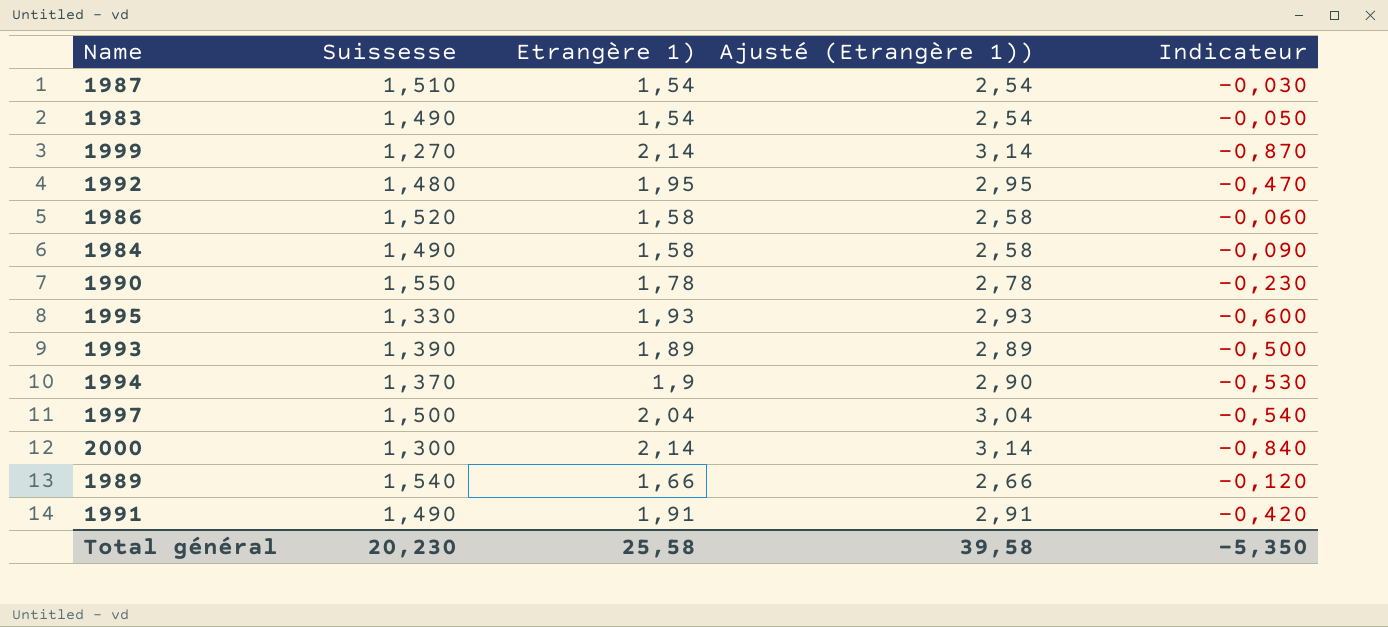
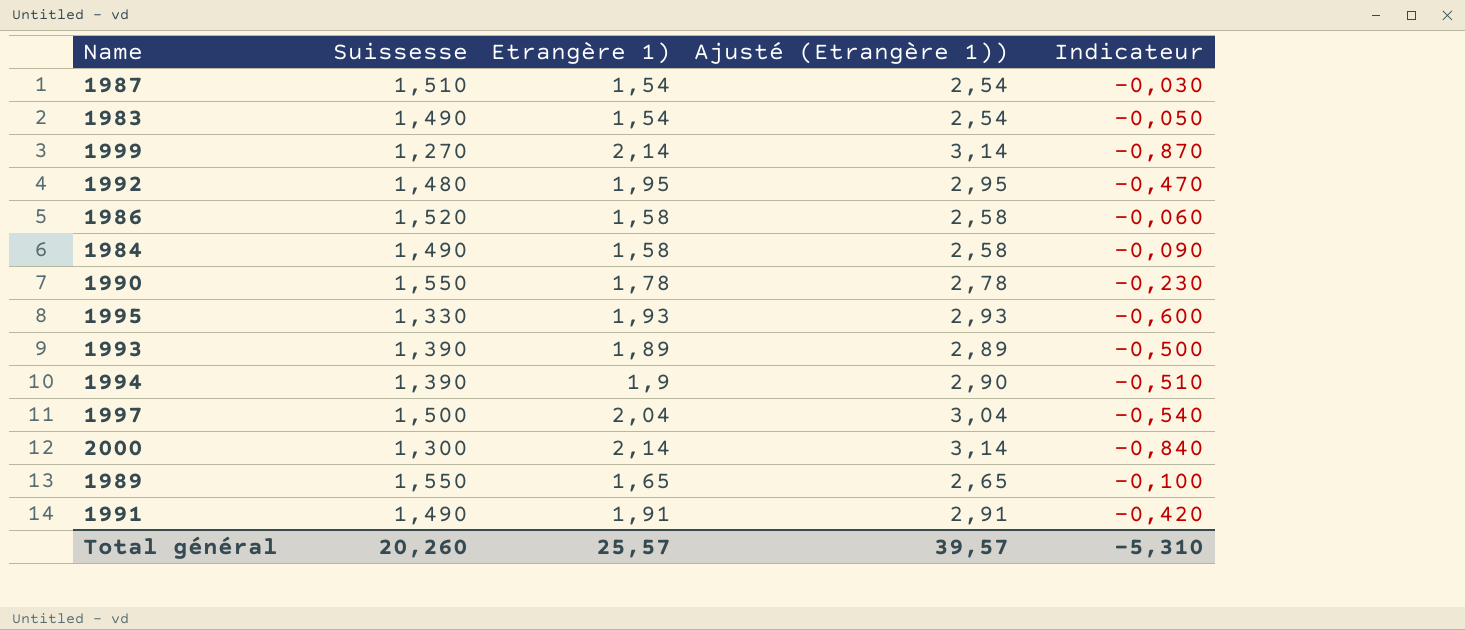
1994 | Suissesse: 1,370 -> 1,390
1994 | Indicateur: -0,530 -> -0,510
1989 | Suissesse: 1,540 -> 1,550
1989 | Etrangère 1): 1,66 -> 1,65
1989 | Ajusté (Etrangère 1)): 2,66 -> 2,65
1989 | Indicateur: -0,120 -> -0,100
Total général | Suissesse: 20,230 -> 20,260
Total général | Etrangère 1): 25,58 -> 25,57
Total général | Ajusté (Etrangère 1)): 39,58 -> 39,57
Total général | Indicateur: -5,350 -> -5,310

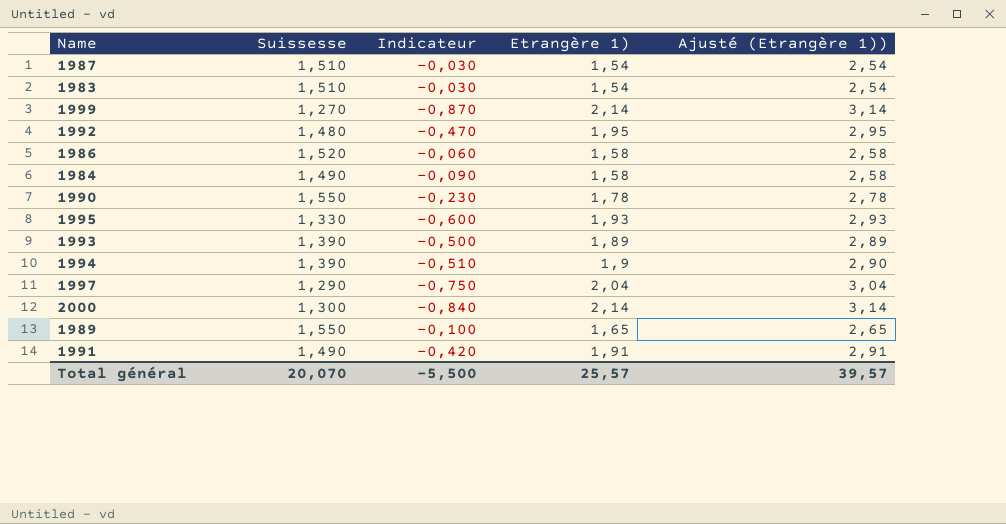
column Indicateur | position: 5 -> 3
1983 | Suissesse: 1,490 -> 1,510
1983 | Indicateur: -0,050 -> -0,030
1997 | Suissesse: 1,500 -> 1,290
1997 | Indicateur: -0,540 -> -0,750
Total général | Suissesse: 20,260 -> 20,070
Total général | Indicateur: -5,310 -> -5,500

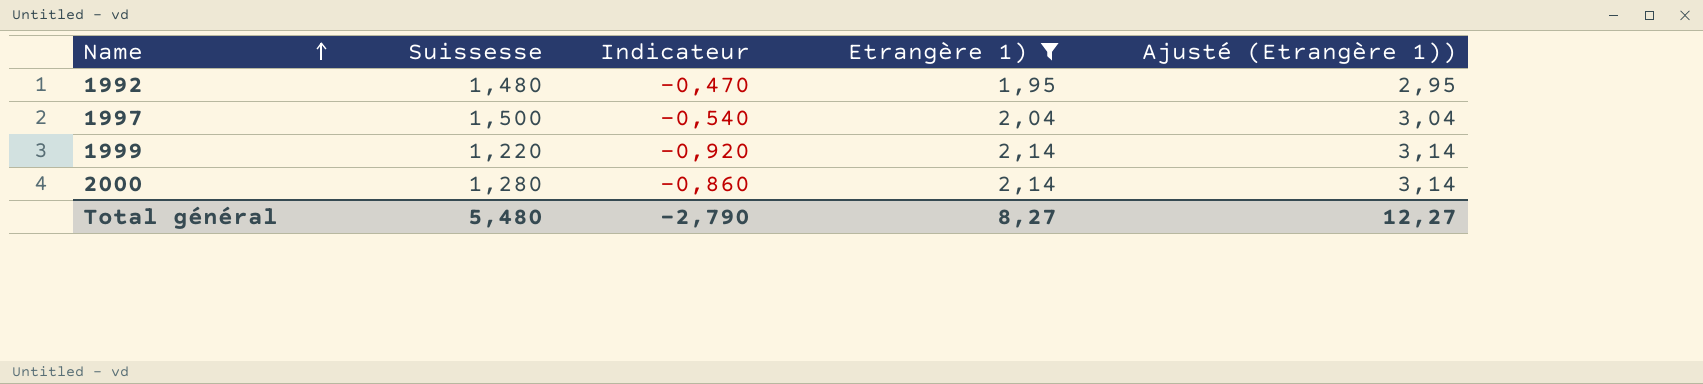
filter: none -> Etrangère 1) >= 1,95
row order: none -> Name ascending
1997 | Suissesse: 1,290 -> 1,500
1997 | Indicateur: -0,750 -> -0,540
1999 | Suissesse: 1,270 -> 1,220
1999 | Indicateur: -0,870 -> -0,920
2000 | Suissesse: 1,300 -> 1,280
2000 | Indicateur: -0,840 -> -0,860
Total général | Suissesse: 20,070 -> 5,480
Total général | Indicateur: -5,500 -> -2,790
Total général | Etrangère 1): 25,57 -> 8,27
Total général | Ajusté (Etrangère 1)): 39,57 -> 12,27

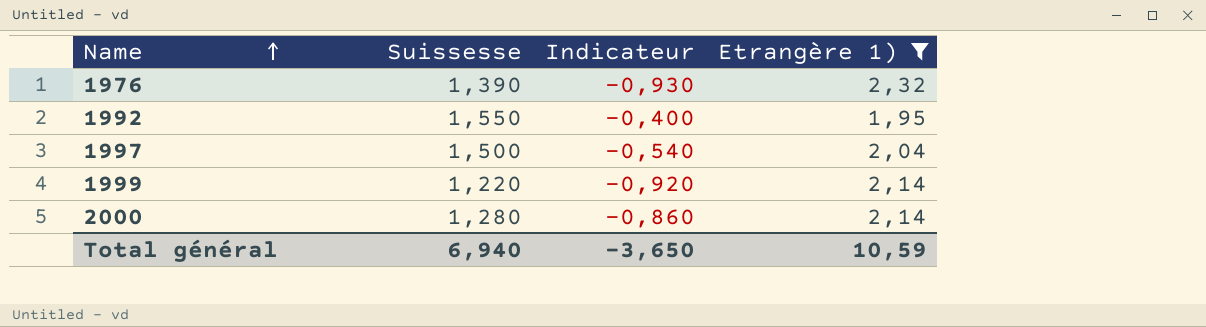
column Ajusté (Etrangère 1)) | formula: [Etrangère 1)] + 1 -> none
row 1976: none -> 1,390 | -0,930 | 2,32
1992 | Suissesse: 1,480 -> 1,550
1992 | Indicateur: -0,470 -> -0,400
Total général | Suissesse: 5,480 -> 6,940
Total général | Indicateur: -2,790 -> -3,650
Total général | Etrangère 1): 8,27 -> 10,59

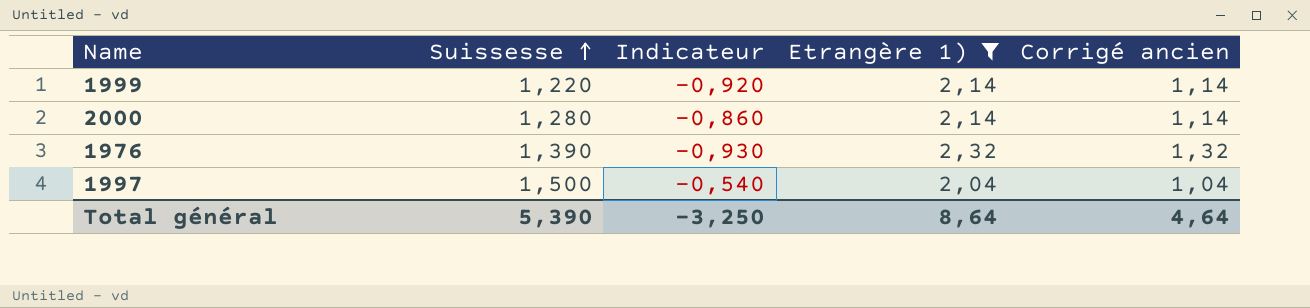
row order: Name ascending -> Suissesse ascending
column Corrigé ancien | formula: none -> [Etrangère 1)] - 1
row 1992: 1,550 | -0,400 | 1,95 -> none
Total général | Suissesse: 6,940 -> 5,390
Total général | Indicateur: -3,650 -> -3,250
Total général | Etrangère 1): 10,59 -> 8,64

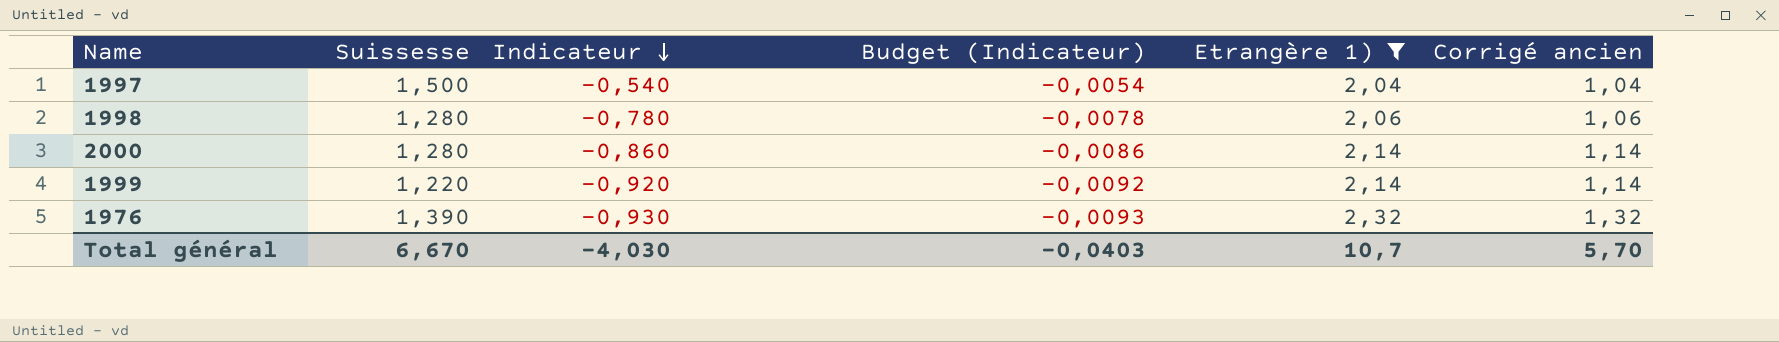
row order: Suissesse ascending -> Indicateur descending
column Budget (Indicateur) | formula: none -> [Indicateur] * 0,01
row 1998: none -> 1,280 | -0,780 | -0,0078 | 2,06 | 1,06
Total général | Suissesse: 5,390 -> 6,670
Total général | Indicateur: -3,250 -> -4,030
Total général | Etrangère 1): 8,64 -> 10,7
Total général | Corrigé ancien: 4,64 -> 5,70

